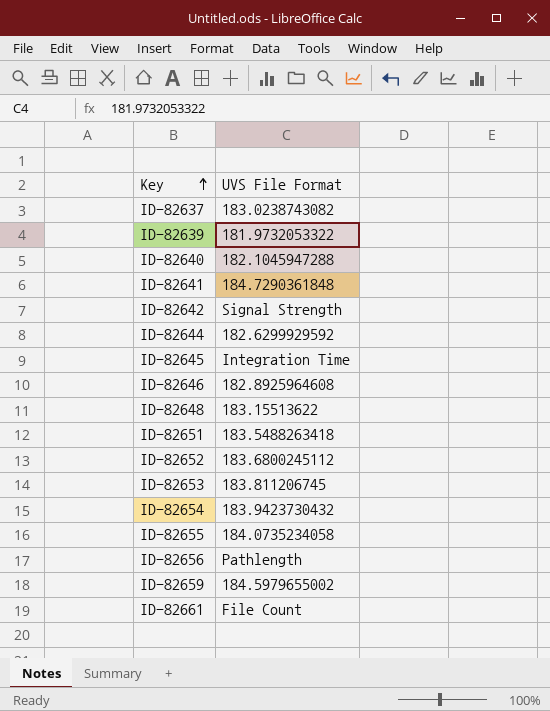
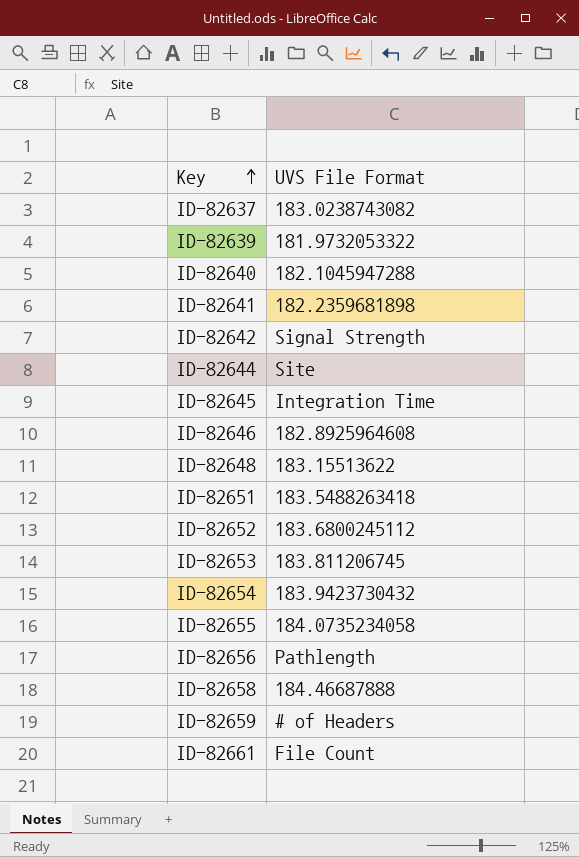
ID-82641 | UVS File Format: 184.7290361848 -> 182.2359681898
ID-82644 | UVS File Format: 182.6299929592 -> Site
row ID-82658: none -> 184.46687888
ID-82659 | UVS File Format: 184.5979655002 -> # of Headers

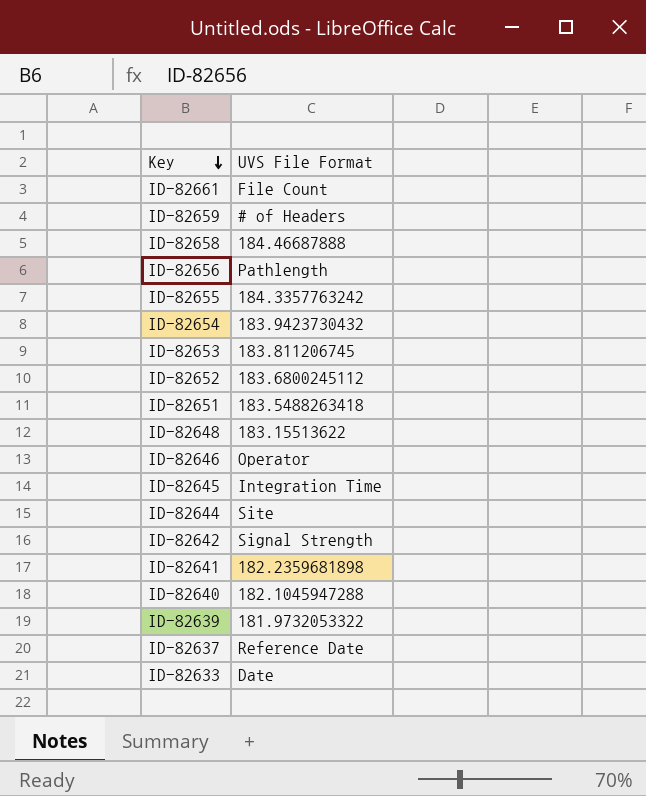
row order: Key ascending -> Key descending
ID-82655 | UVS File Format: 184.0735234058 -> 184.3357763242
ID-82646 | UVS File Format: 182.8925964608 -> Operator
ID-82637 | UVS File Format: 183.0238743082 -> Reference Date
row ID-82633: none -> Date

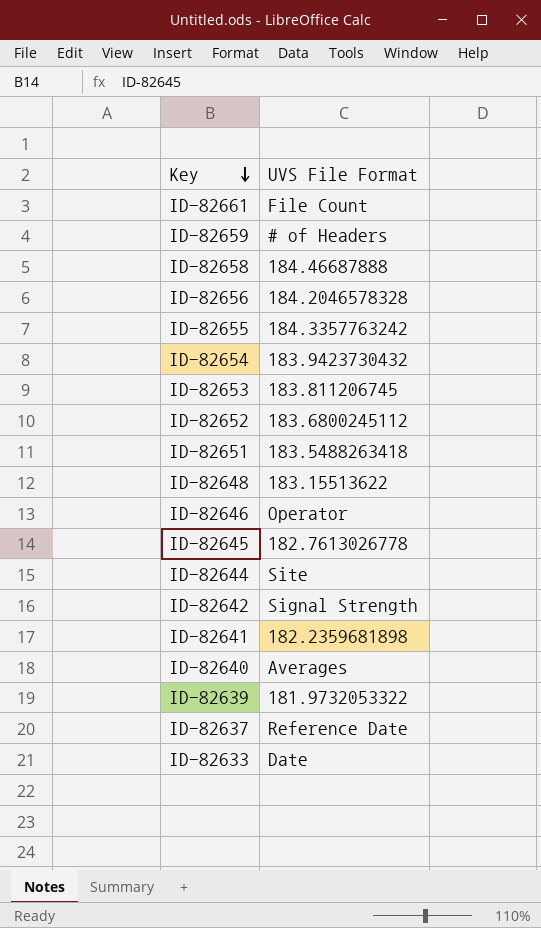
ID-82656 | UVS File Format: Pathlength -> 184.2046578328
ID-82645 | UVS File Format: Integration Time -> 182.7613026778
ID-82640 | UVS File Format: 182.1045947288 -> Averages

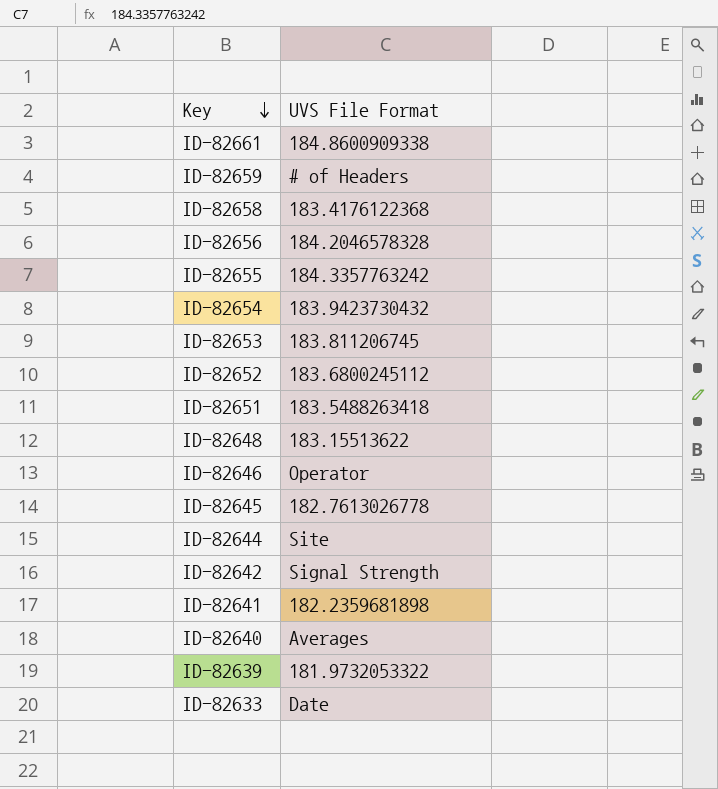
row ID-82637: Reference Date -> none
ID-82661 | UVS File Format: File Count -> 184.8600909338
ID-82658 | UVS File Format: 184.46687888 -> 183.4176122368

